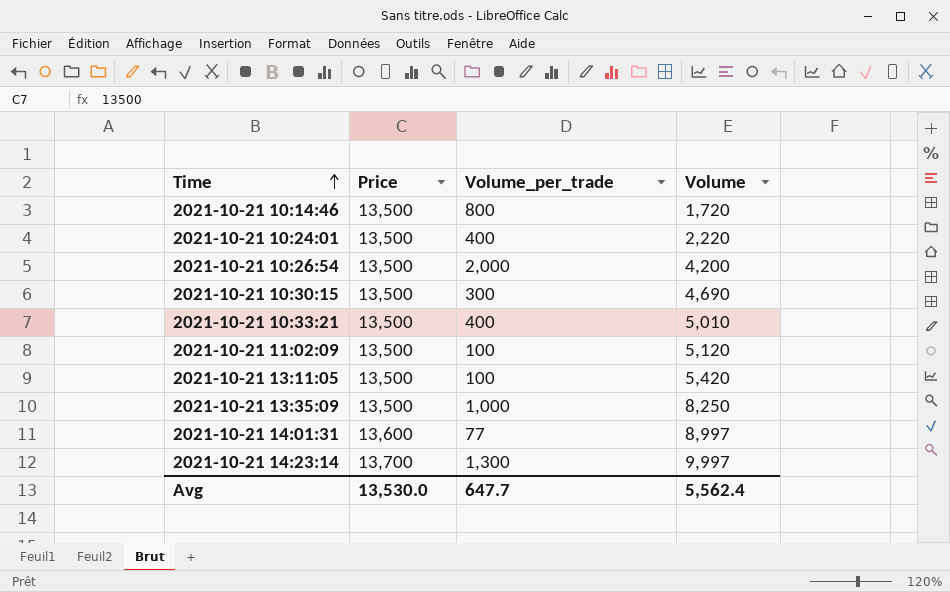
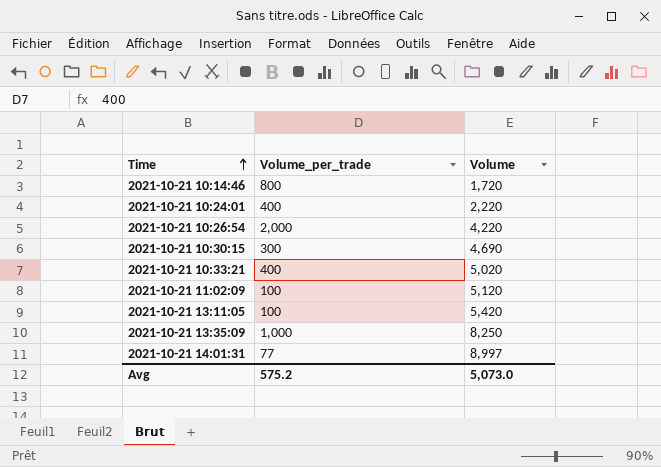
column Price | position: 2 -> none
row 2021-10-21 14:23:14: 13,700 | 1,300 | 9,997 -> none
2021-10-21 10:26:54 | Volume: 4,200 -> 4,220
2021-10-21 10:33:21 | Volume: 5,010 -> 5,020
Avg | Volume_per_trade: 647.7 -> 575.2
Avg | Volume: 5,562.4 -> 5,073.0

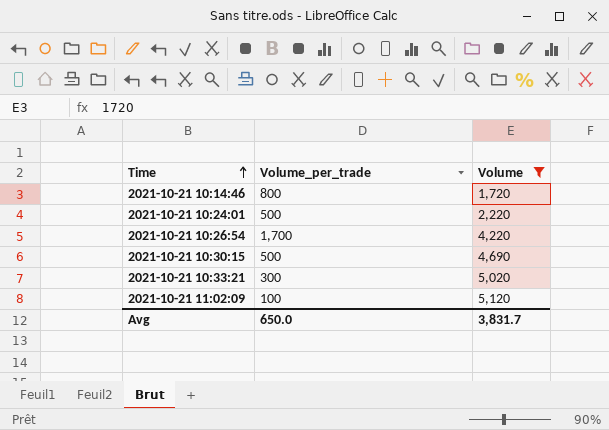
filter: none -> Volume <= 5,120
2021-10-21 10:24:01 | Volume_per_trade: 400 -> 500
2021-10-21 10:26:54 | Volume_per_trade: 2,000 -> 1,700
2021-10-21 10:30:15 | Volume_per_trade: 300 -> 500
2021-10-21 10:33:21 | Volume_per_trade: 400 -> 300
Avg | Volume_per_trade: 575.2 -> 650.0
Avg | Volume: 5,073.0 -> 3,831.7

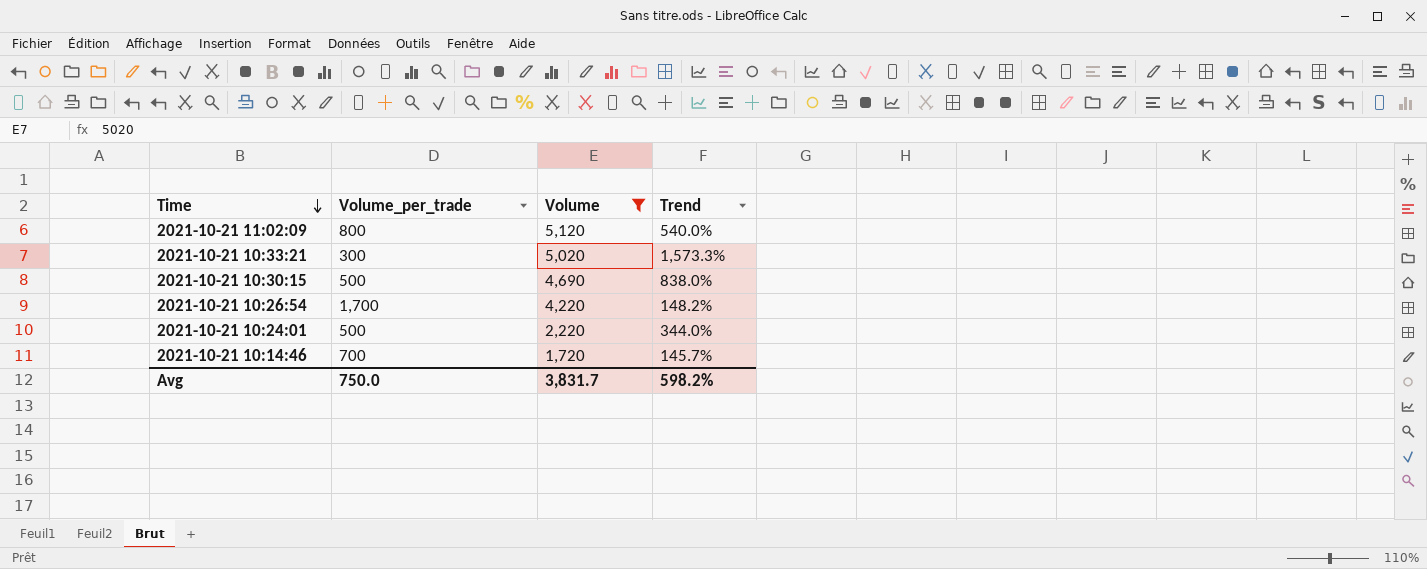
row order: Time ascending -> Time descending
column Trend | formula: none -> ([Volume] - [Volume_per_trade]) / [Volume_per_trade]
2021-10-21 11:02:09 | Volume_per_trade: 100 -> 800
2021-10-21 10:14:46 | Volume_per_trade: 800 -> 700
Avg | Volume_per_trade: 650.0 -> 750.0

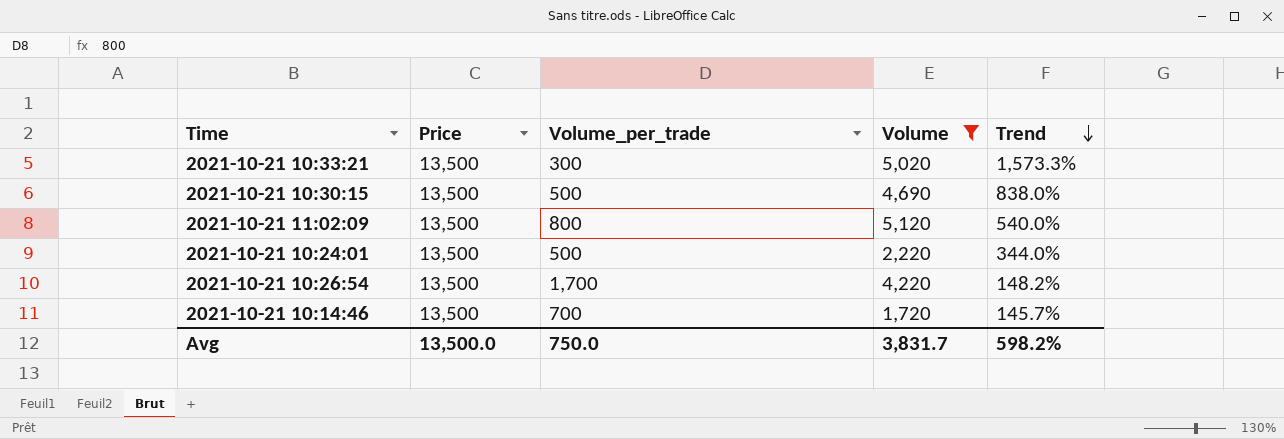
row order: Time descending -> Trend descending
column Price | position: none -> 2

